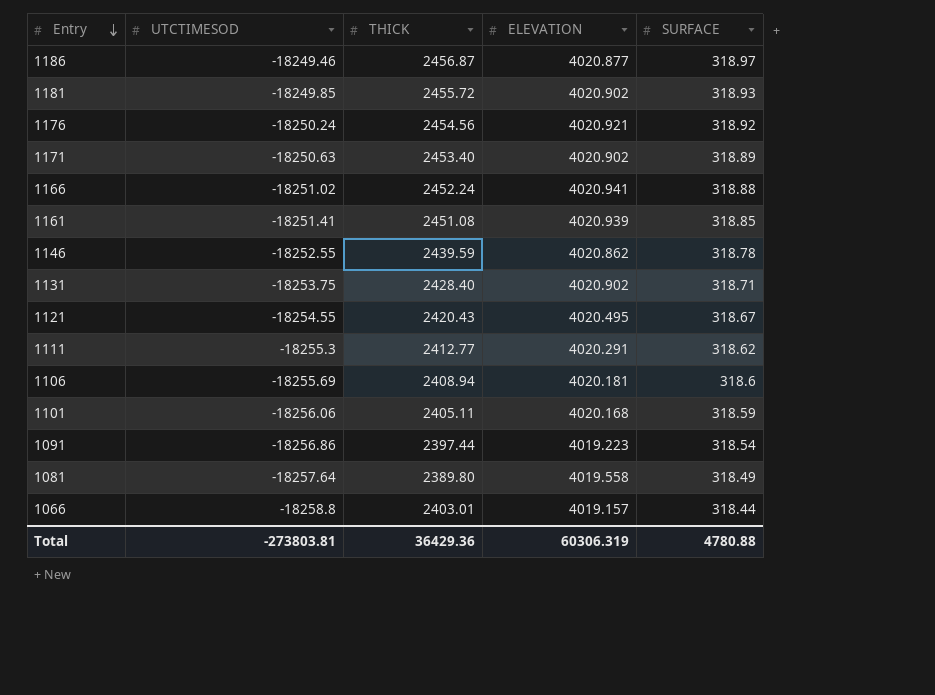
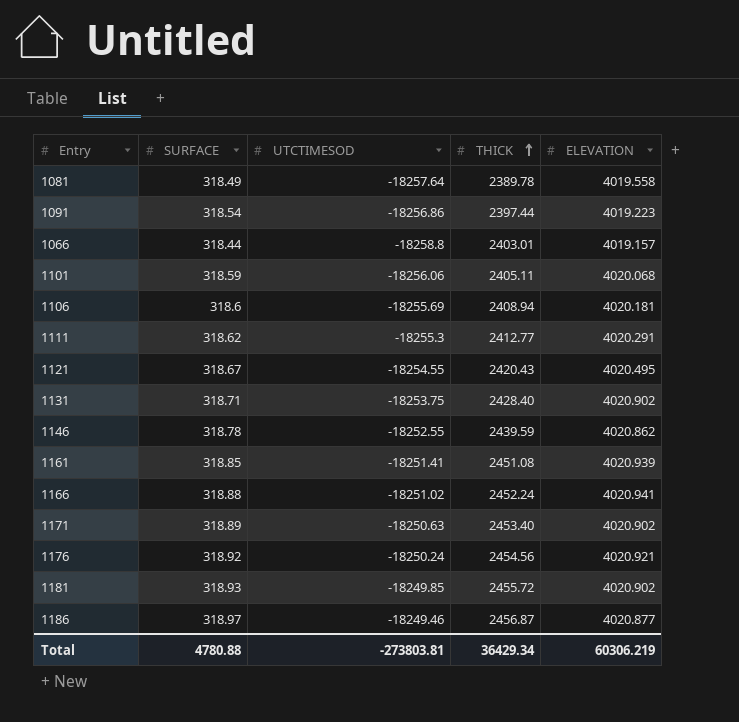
row order: Entry descending -> THICK ascending
column SURFACE | position: 5 -> 2
1081 | THICK: 2389.80 -> 2389.78
1101 | ELEVATION: 4020.168 -> 4020.068
Total | THICK: 36429.36 -> 36429.34
Total | ELEVATION: 60306.319 -> 60306.219

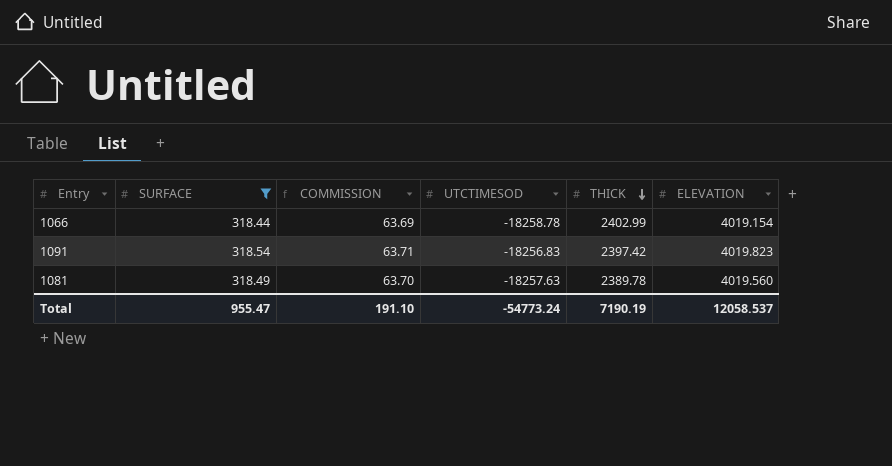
filter: none -> SURFACE <= 318.54
row order: THICK ascending -> THICK descending
column COMMISSION | formula: none -> [SURFACE] * 0.2
1066 | UTCTIMESOD: -18258.8 -> -18258.78
1066 | THICK: 2403.01 -> 2402.99
1066 | ELEVATION: 4019.157 -> 4019.154
1091 | UTCTIMESOD: -18256.86 -> -18256.83
1091 | THICK: 2397.44 -> 2397.42
1091 | ELEVATION: 4019.223 -> 4019.823
1081 | UTCTIMESOD: -18257.64 -> -18257.63
1081 | ELEVATION: 4019.558 -> 4019.560
Total | SURFACE: 4780.88 -> 955.47
Total | UTCTIMESOD: -273803.81 -> -54773.24
Total | THICK: 36429.34 -> 7190.19
Total | ELEVATION: 60306.219 -> 12058.537

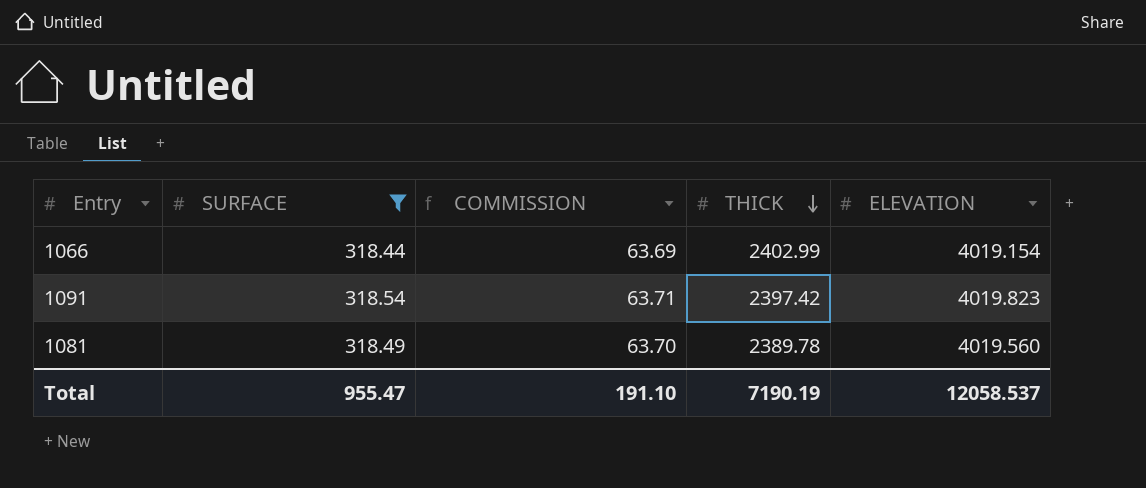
column UTCTIMESOD | position: 4 -> none

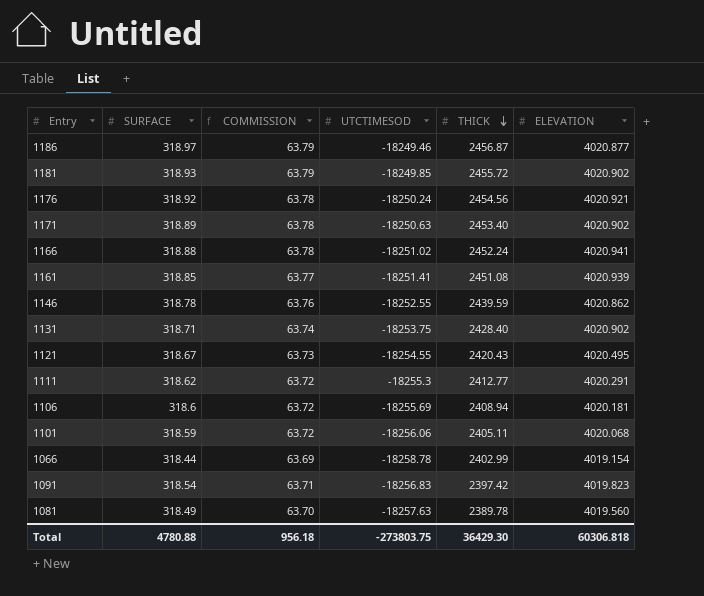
filter: SURFACE <= 318.54 -> none
column UTCTIMESOD | position: none -> 4
Total | SURFACE: 955.47 -> 4780.88
Total | COMMISSION: 191.10 -> 956.18
Total | THICK: 7190.19 -> 36429.30
Total | ELEVATION: 12058.537 -> 60306.818

